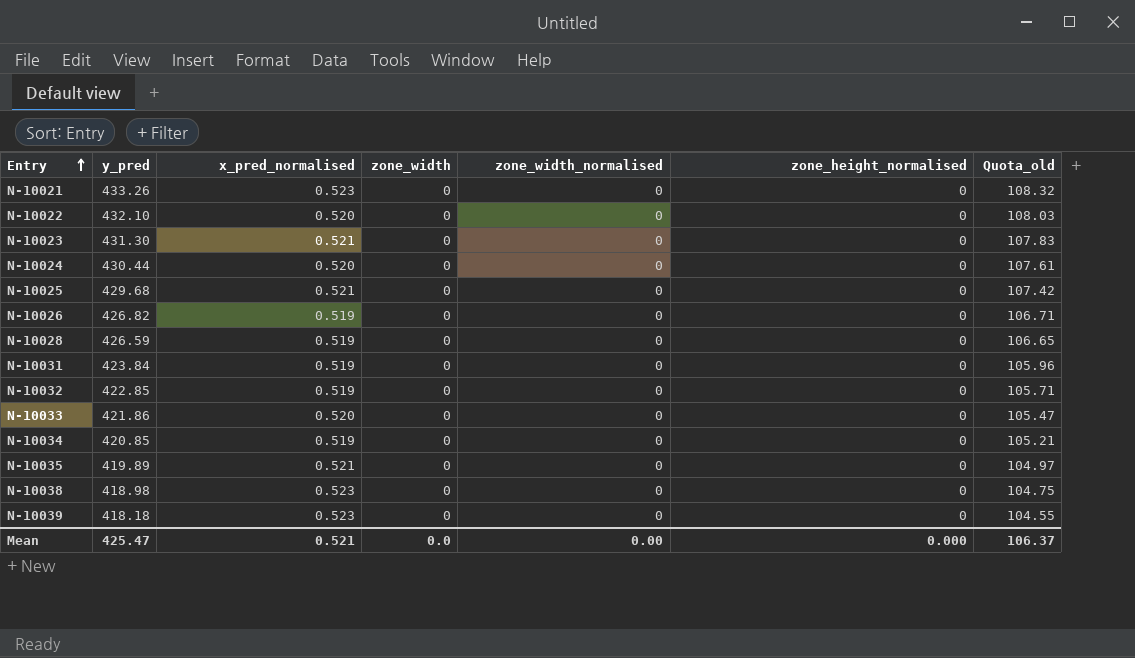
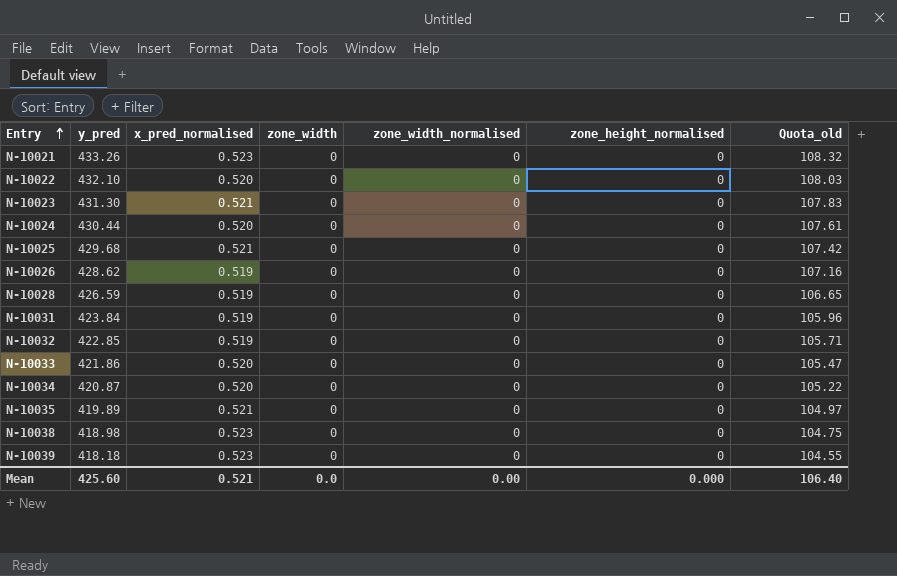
N-10026 | y_pred: 426.82 -> 428.62
N-10026 | Quota_old: 106.71 -> 107.16
N-10034 | y_pred: 420.85 -> 420.87
N-10034 | x_pred_normalised: 0.519 -> 0.520
N-10034 | Quota_old: 105.21 -> 105.22
Mean | y_pred: 425.47 -> 425.60
Mean | Quota_old: 106.37 -> 106.40

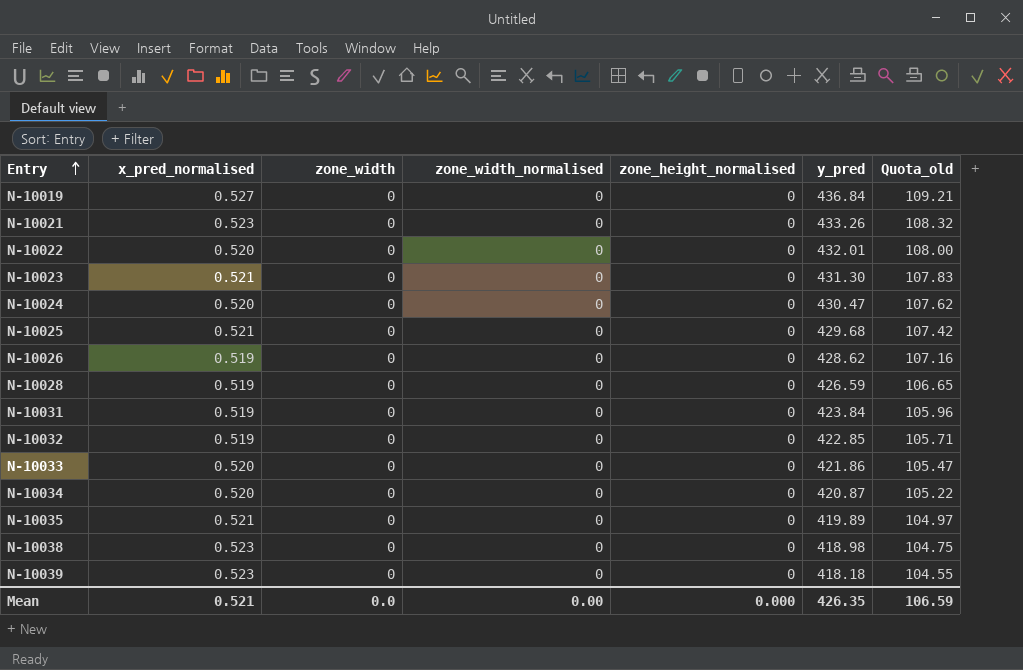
column y_pred | position: 2 -> 6
row N-10019: none -> 0.527 | 0 | 0 | 0 | 436.84 | 109.21
N-10022 | y_pred: 432.10 -> 432.01
N-10022 | Quota_old: 108.03 -> 108.00
N-10024 | y_pred: 430.44 -> 430.47
N-10024 | Quota_old: 107.61 -> 107.62
Mean | y_pred: 425.60 -> 426.35
Mean | Quota_old: 106.40 -> 106.59

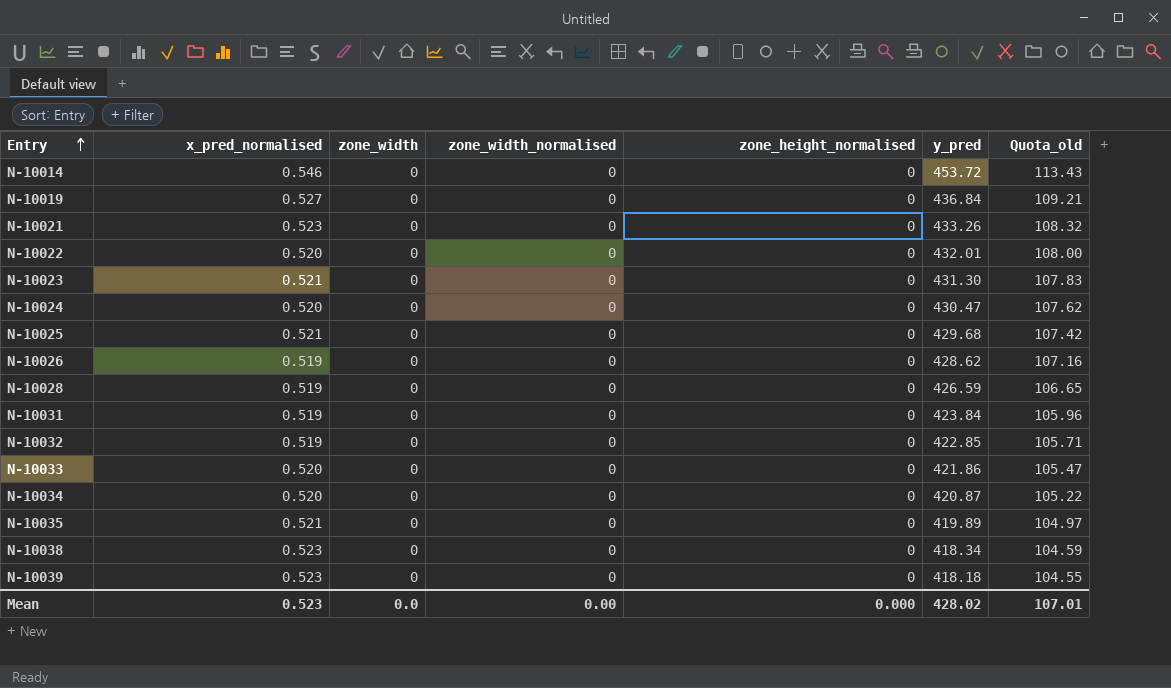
row N-10014: none -> 0.546 | 0 | 0 | 0 | 453.72 | 113.43
N-10038 | y_pred: 418.98 -> 418.34
N-10038 | Quota_old: 104.75 -> 104.59
Mean | x_pred_normalised: 0.521 -> 0.523
Mean | y_pred: 426.35 -> 428.02
Mean | Quota_old: 106.59 -> 107.01

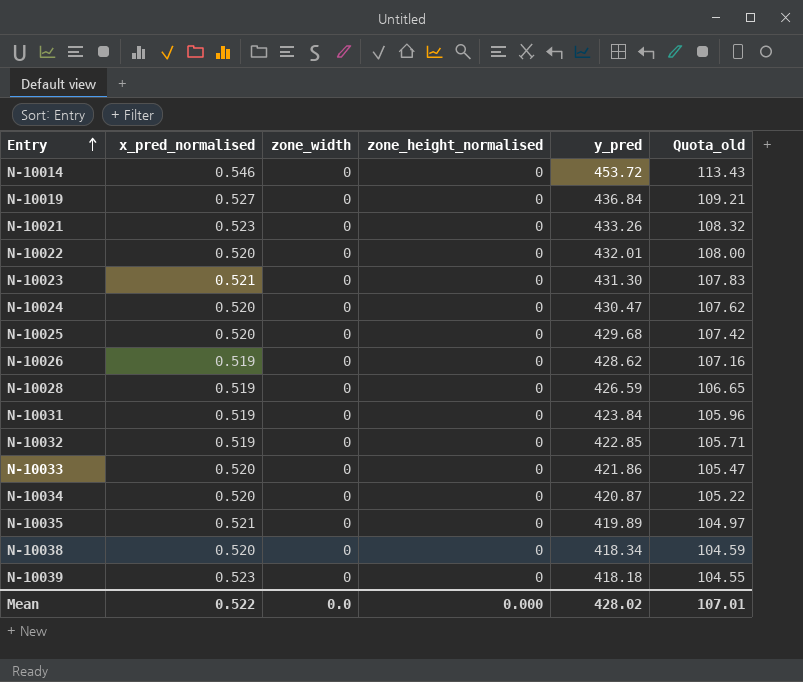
column zone_width_normalised | position: 4 -> none
N-10025 | x_pred_normalised: 0.521 -> 0.520
N-10038 | x_pred_normalised: 0.523 -> 0.520
Mean | x_pred_normalised: 0.523 -> 0.522

